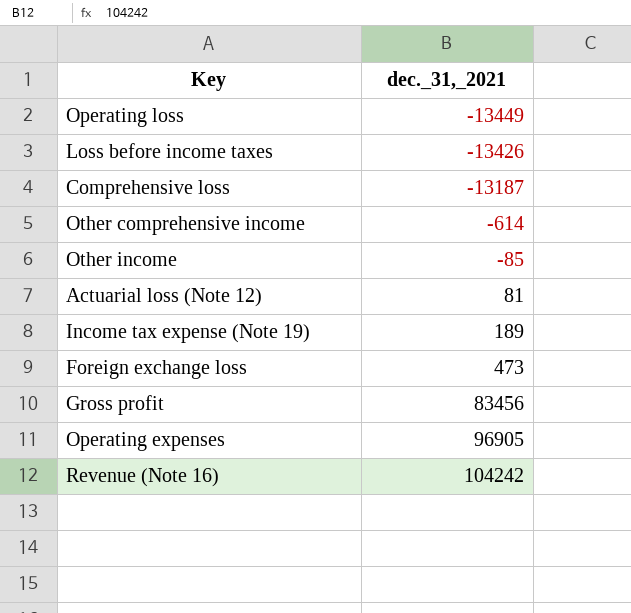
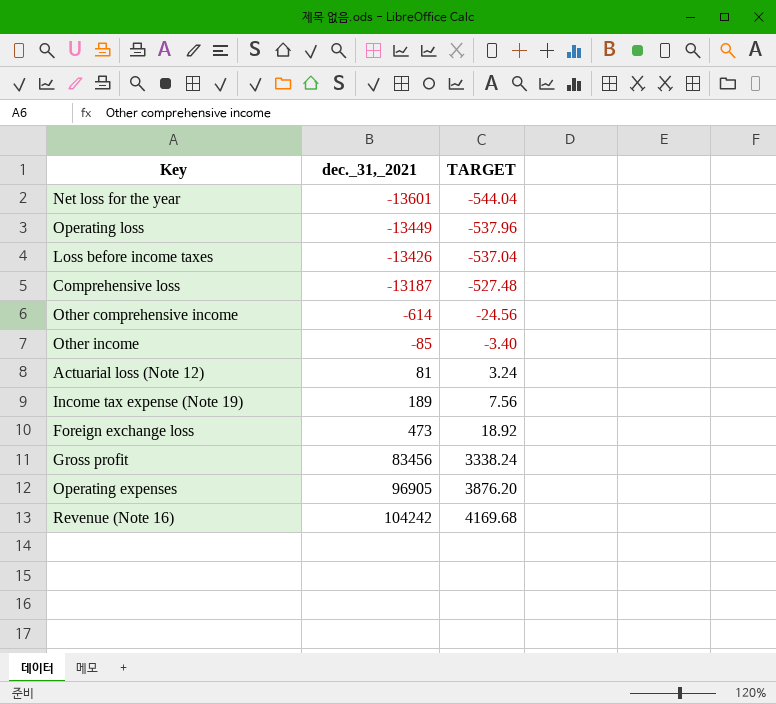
column TARGET | formula: none -> [dec._31,_2021] * 0.04
row Net loss for the year: none -> -13601 | -544.04

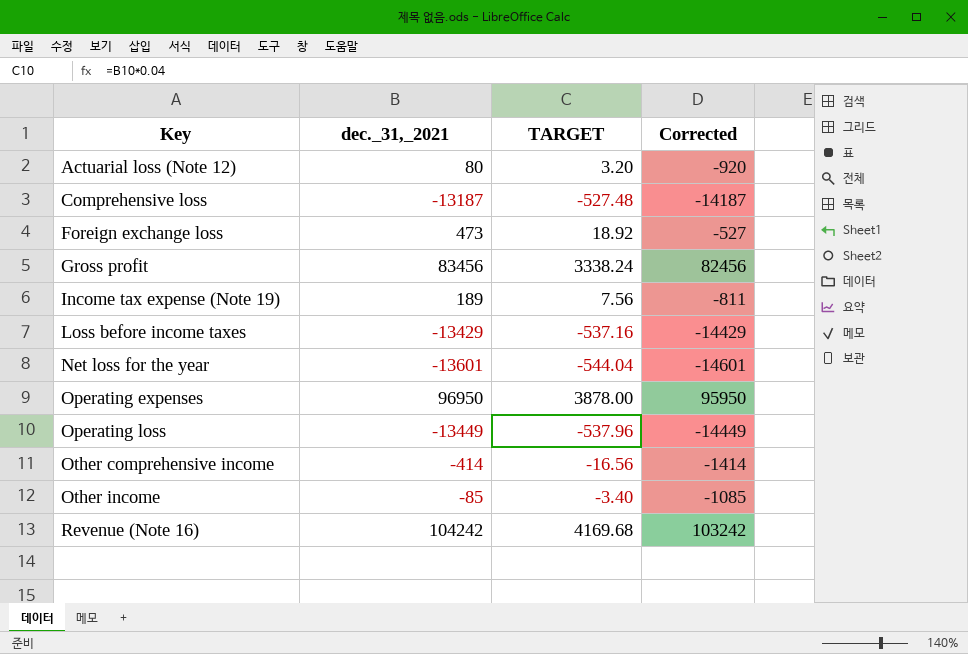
row order: dec._31,_2021 ascending -> Key ascending
column Corrected | formula: none -> [dec._31,_2021] - 1000
Actuarial loss (Note 12) | dec._31,_2021: 81 -> 80
Actuarial loss (Note 12) | TARGET: 3.24 -> 3.20
Loss before income taxes | dec._31,_2021: -13426 -> -13429
Loss before income taxes | TARGET: -537.04 -> -537.16
Operating expenses | dec._31,_2021: 96905 -> 96950
Operating expenses | TARGET: 3876.20 -> 3878.00
Other comprehensive income | dec._31,_2021: -614 -> -414
Other comprehensive income | TARGET: -24.56 -> -16.56

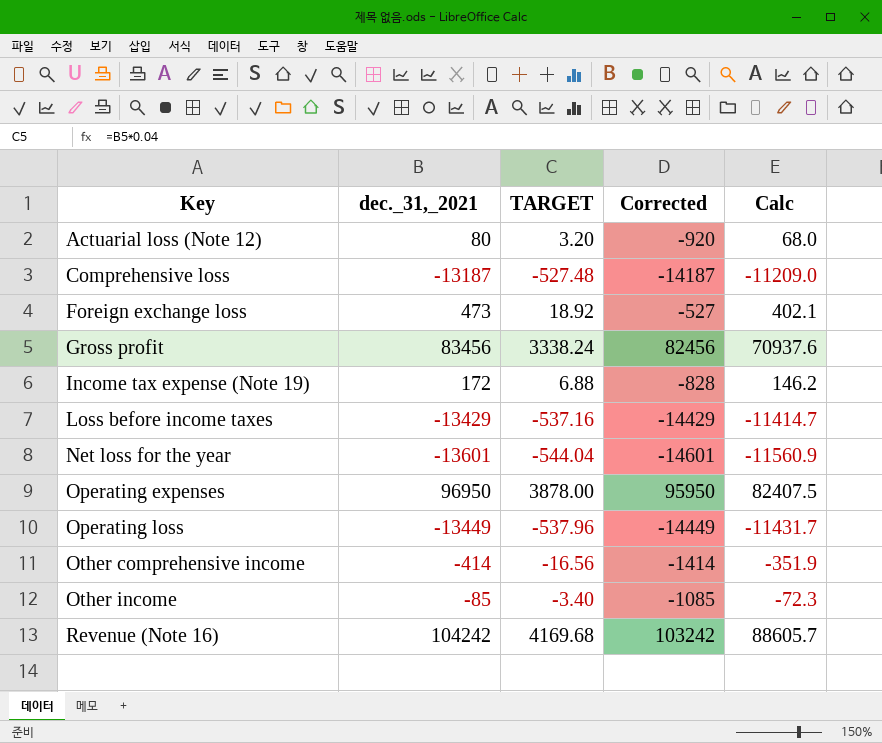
column Calc | formula: none -> [dec._31,_2021] * 0.85
Income tax expense (Note 19) | dec._31,_2021: 189 -> 172
Income tax expense (Note 19) | TARGET: 7.56 -> 6.88
Income tax expense (Note 19) | Corrected: -811 -> -828

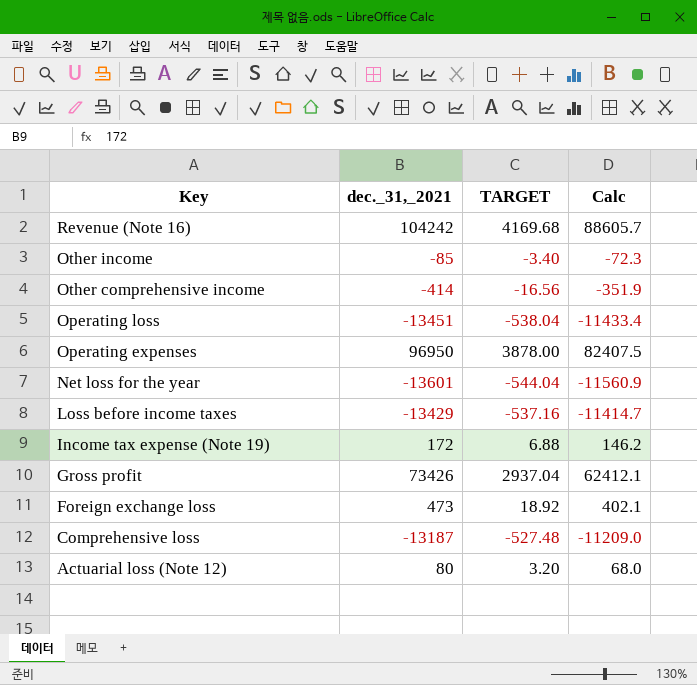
row order: Key ascending -> Key descending
column Corrected | formula: [dec._31,_2021] - 1000 -> none
Operating loss | dec._31,_2021: -13449 -> -13451
Operating loss | TARGET: -537.96 -> -538.04
Operating loss | Calc: -11431.7 -> -11433.4
Gross profit | dec._31,_2021: 83456 -> 73426
Gross profit | TARGET: 3338.24 -> 2937.04
Gross profit | Calc: 70937.6 -> 62412.1

